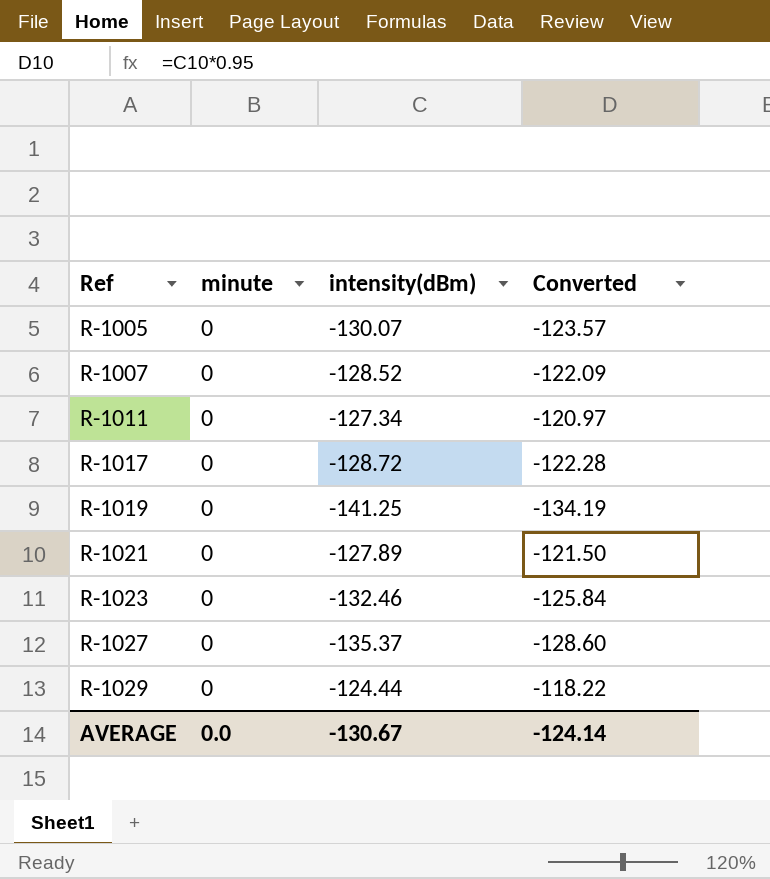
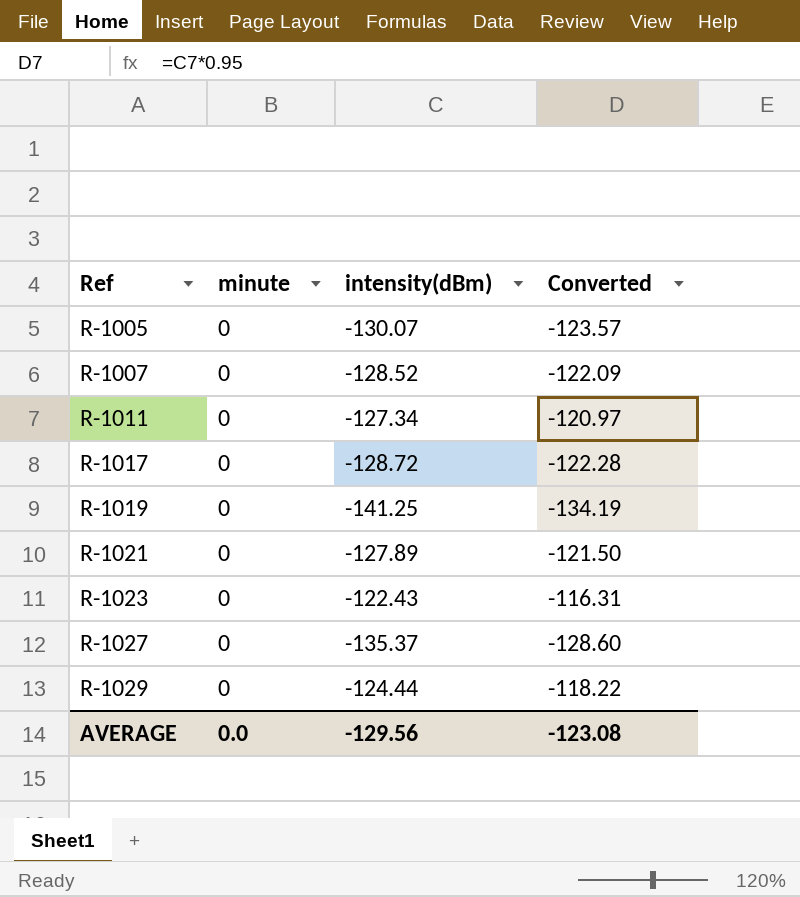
R-1023 | intensity(dBm): -132.46 -> -122.43
R-1023 | Converted: -125.84 -> -116.31
AVERAGE | intensity(dBm): -130.67 -> -129.56
AVERAGE | Converted: -124.14 -> -123.08

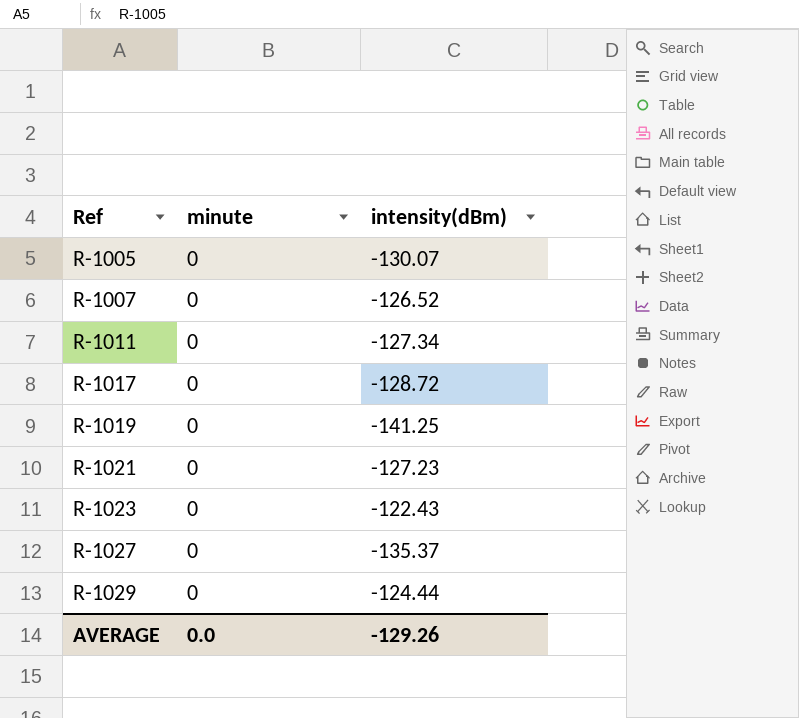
column Converted | formula: [intensity(dBm)] * 0.95 -> none
R-1007 | intensity(dBm): -128.52 -> -126.52
R-1021 | intensity(dBm): -127.89 -> -127.23
AVERAGE | intensity(dBm): -129.56 -> -129.26

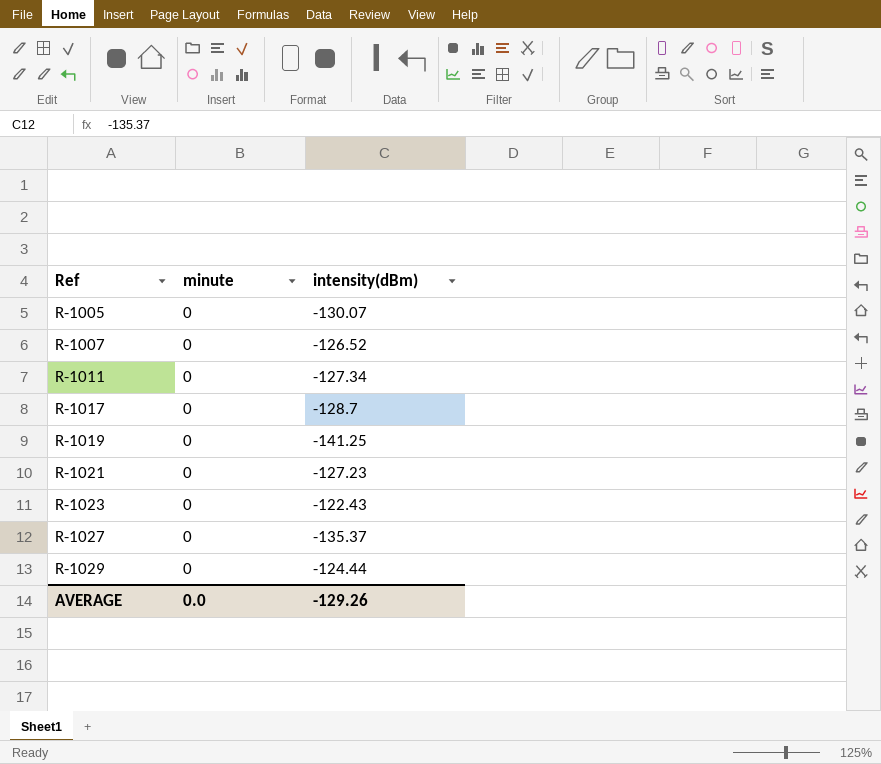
R-1017 | intensity(dBm): -128.72 -> -128.7

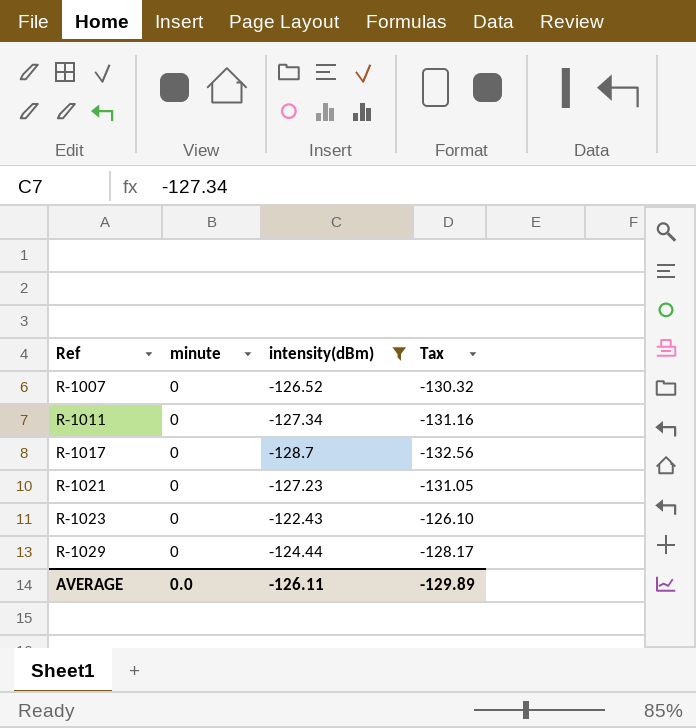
filter: none -> intensity(dBm) >= -128.7
column Tax | formula: none -> [intensity(dBm)] * 1.03
AVERAGE | intensity(dBm): -129.26 -> -126.11

